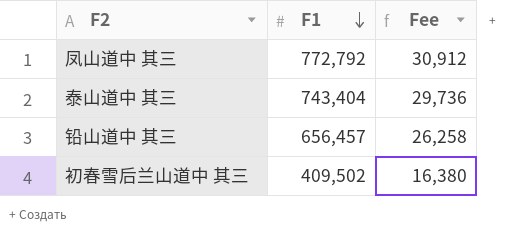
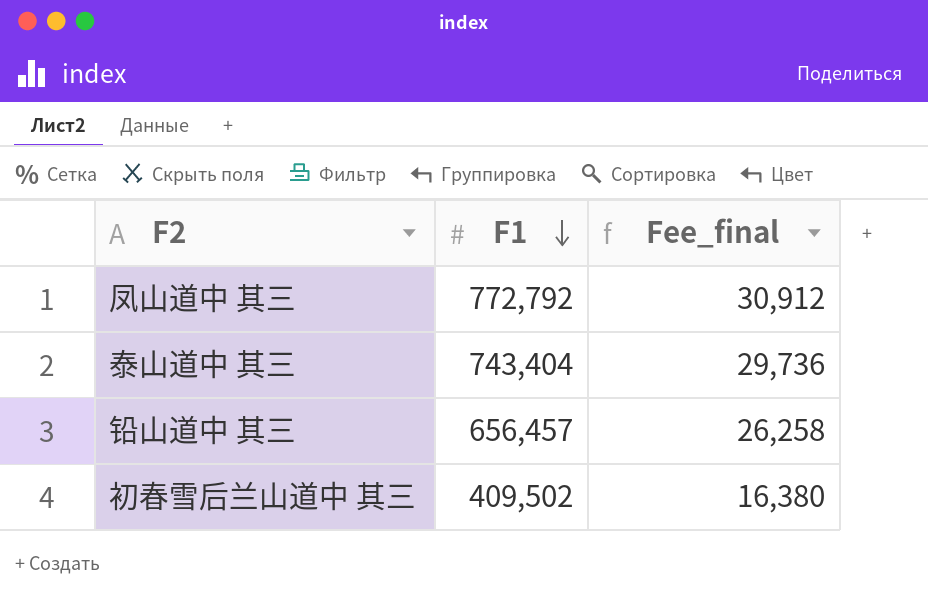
column name: Fee -> Fee_final

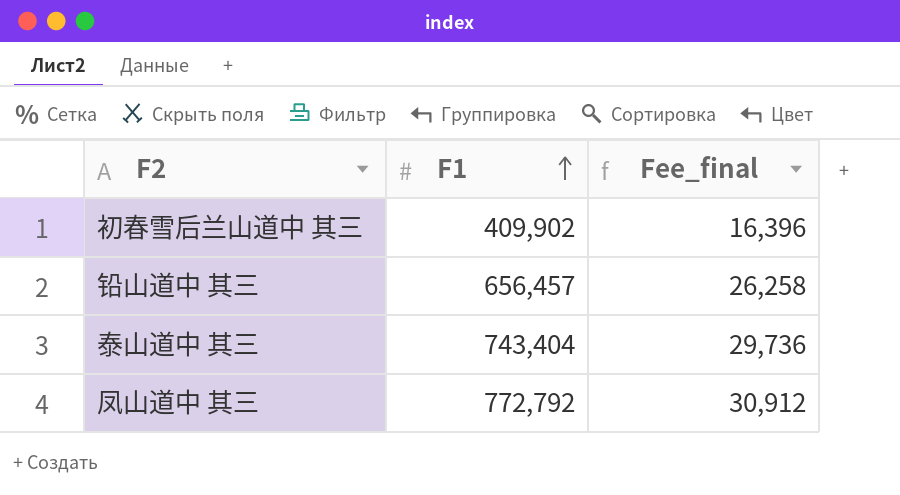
row order: F1 descending -> F1 ascending
初春雪后兰山道中 其三 | F1: 409,502 -> 409,902
初春雪后兰山道中 其三 | Fee_final: 16,380 -> 16,396

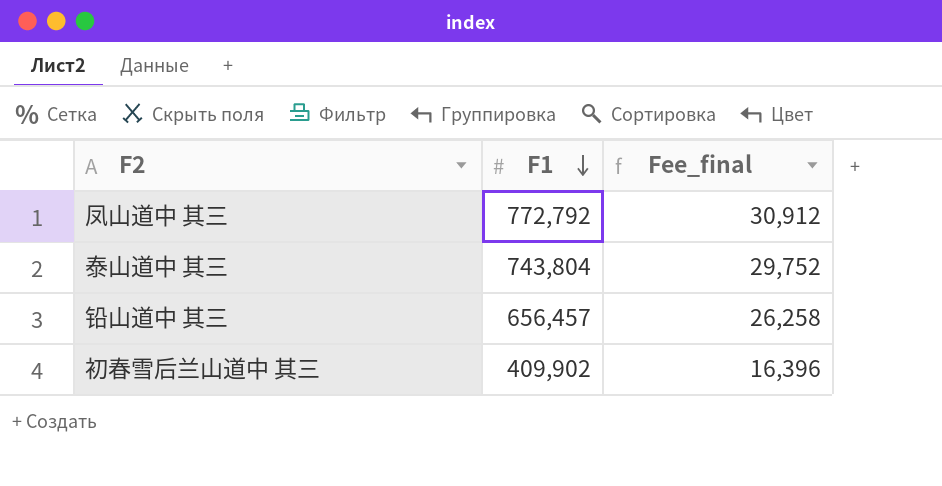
row order: F1 ascending -> F1 descending
泰山道中 其三 | F1: 743,404 -> 743,804
泰山道中 其三 | Fee_final: 29,736 -> 29,752

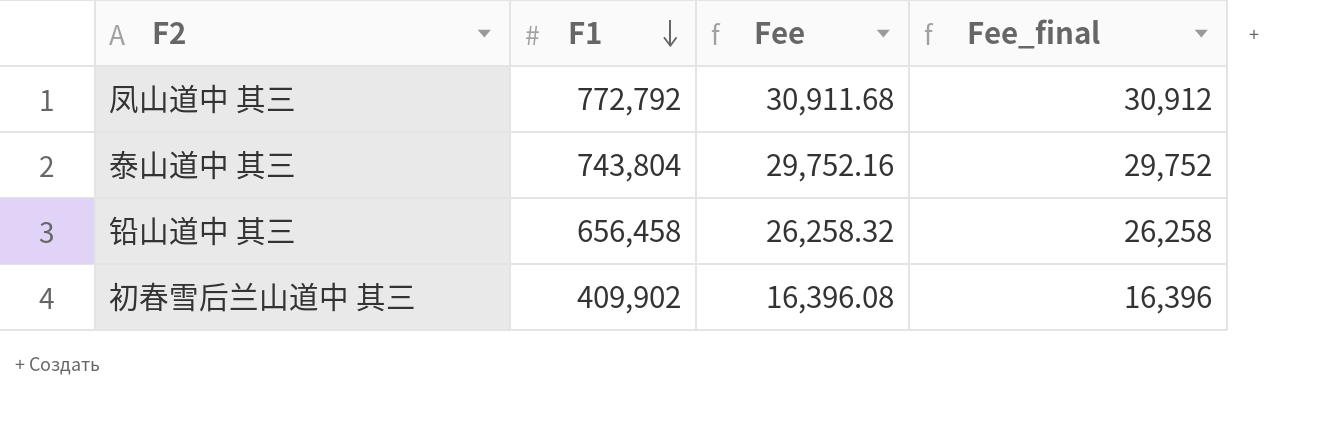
column Fee | formula: none -> [F1] * 0.04
铅山道中 其三 | F1: 656,457 -> 656,458

